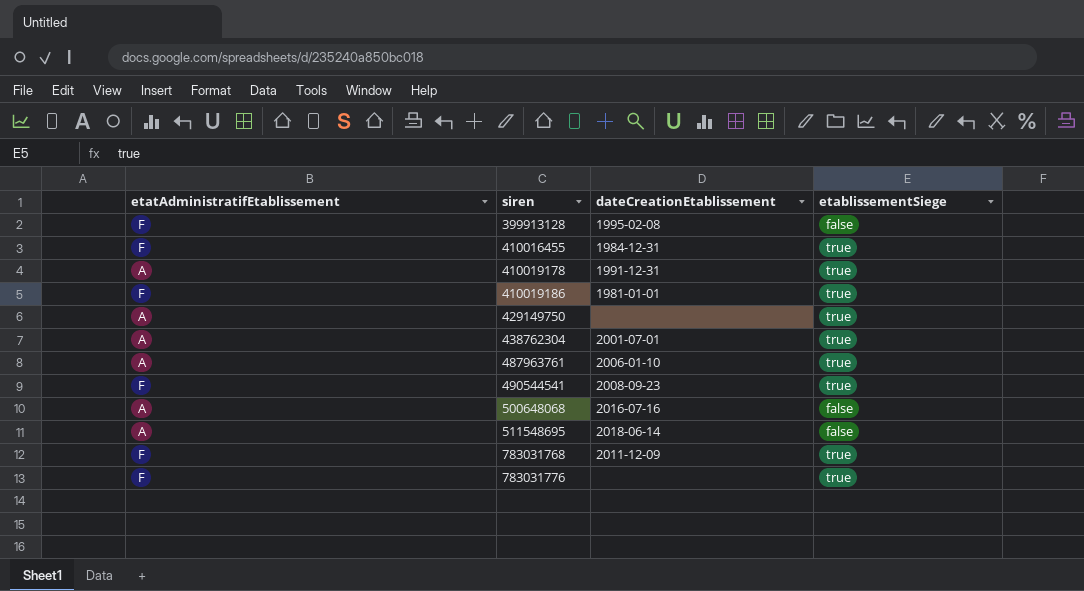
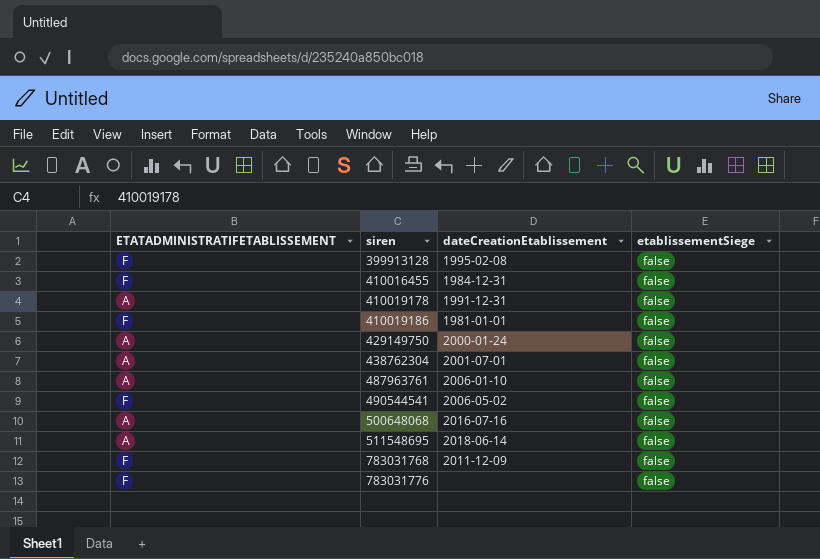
column name: etatAdministratifEtablissement -> ETATADMINISTRATIFETABLISSEMENT
410016455 | etablissementSiege: true -> false
410019178 | etablissementSiege: true -> false
410019186 | etablissementSiege: true -> false
429149750 | dateCreationEtablissement: none -> 2000-01-24
429149750 | etablissementSiege: true -> false
438762304 | etablissementSiege: true -> false
487963761 | etablissementSiege: true -> false
490544541 | dateCreationEtablissement: 2008-09-23 -> 2006-05-02
490544541 | etablissementSiege: true -> false
783031768 | etablissementSiege: true -> false
783031776 | etablissementSiege: true -> false

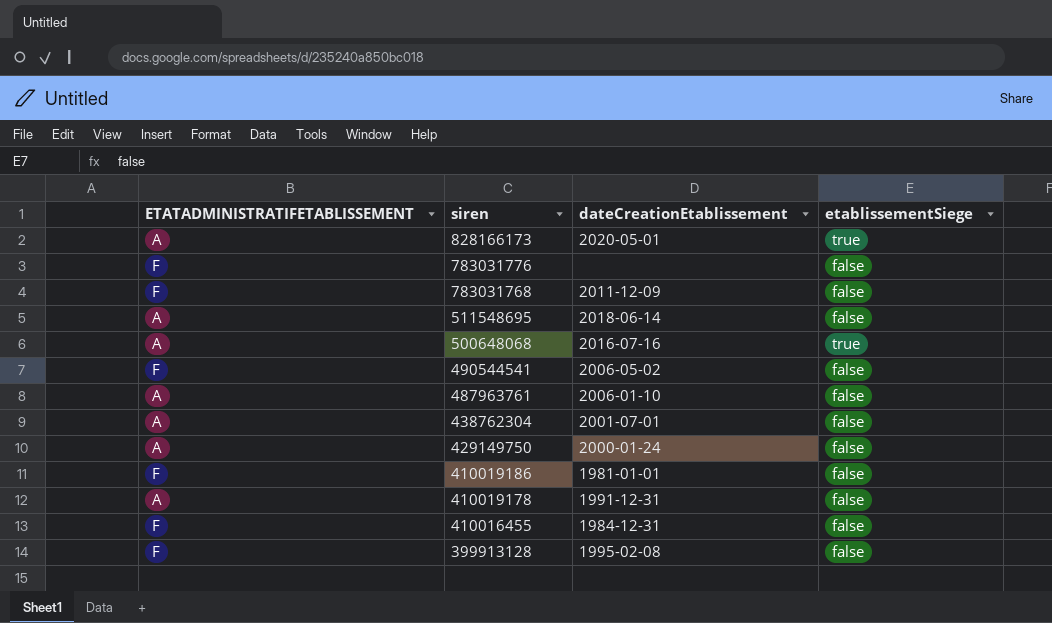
row order: siren ascending -> siren descending
row 828166173: none -> A | 2020-05-01 | true
500648068 | etablissementSiege: false -> true

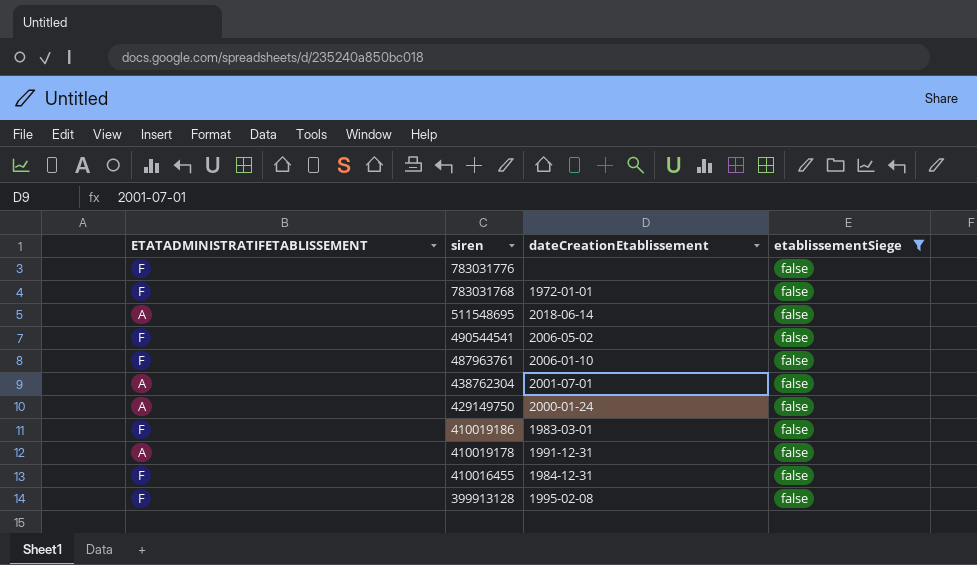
filter: none -> etablissementSiege = false
783031768 | dateCreationEtablissement: 2011-12-09 -> 1972-01-01
487963761 | ETATADMINISTRATIFETABLISSEMENT: A -> F
410019186 | dateCreationEtablissement: 1981-01-01 -> 1983-03-01

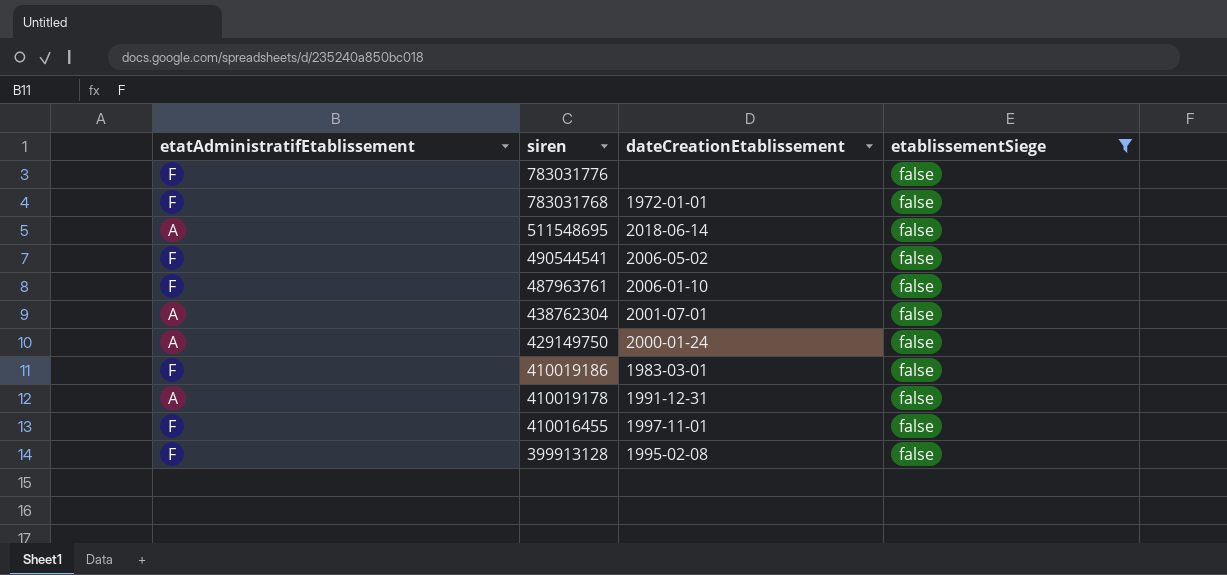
column name: ETATADMINISTRATIFETABLISSEMENT -> etatAdministratifEtablissement
410016455 | dateCreationEtablissement: 1984-12-31 -> 1997-11-01

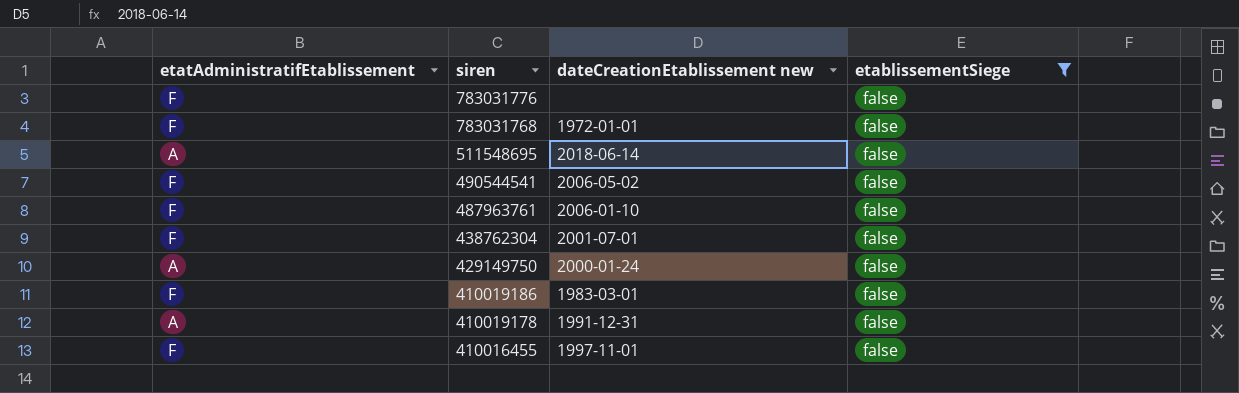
column name: dateCreationEtablissement -> dateCreationEtablissement new
row 399913128: F | 1995-02-08 | false -> none
438762304 | etatAdministratifEtablissement: A -> F

